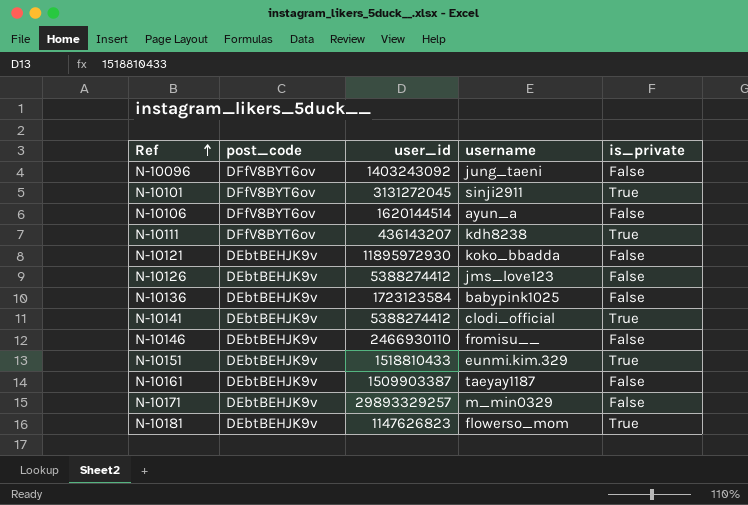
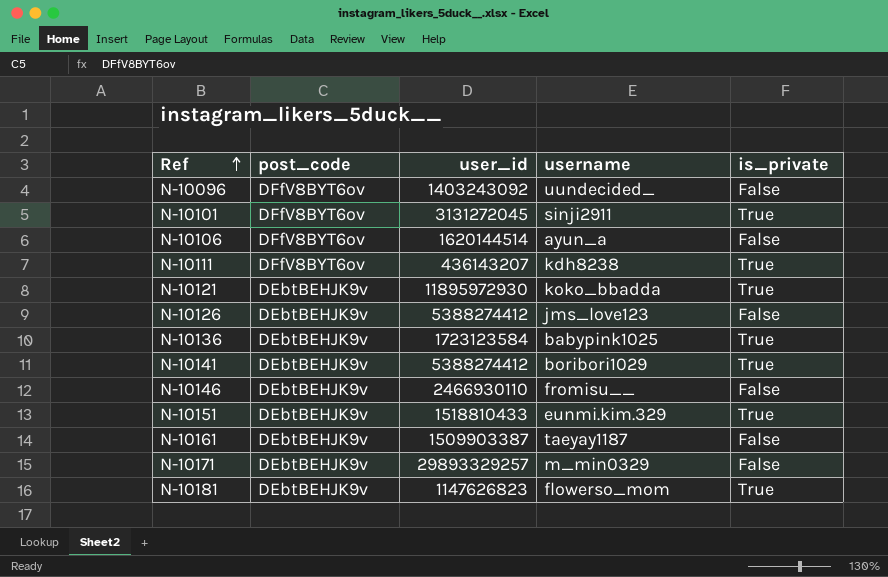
N-10096 | username: jung_taeni -> uundecided_
N-10121 | is_private: False -> True
N-10136 | is_private: False -> True
N-10141 | username: clodi_official -> boribori1029

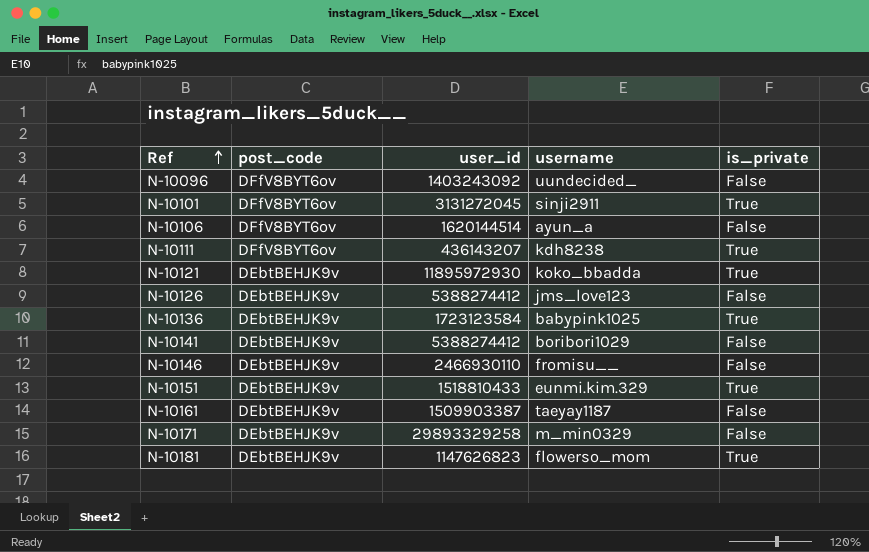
N-10141 | is_private: True -> False
N-10171 | user_id: 29893329257 -> 29893329258

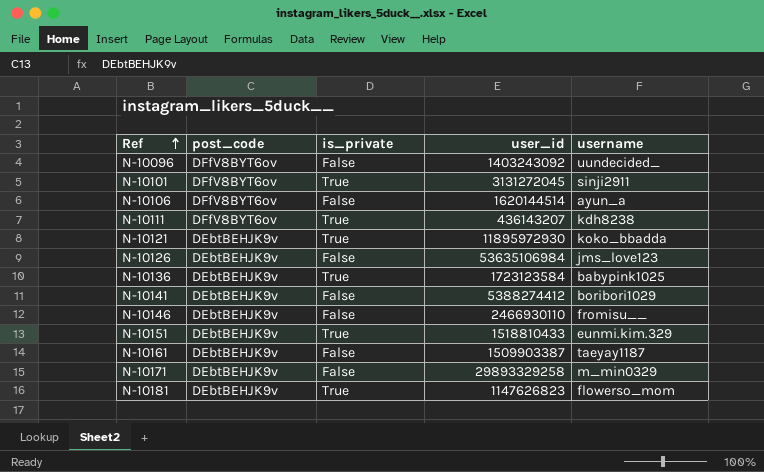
column is_private | position: 5 -> 3
N-10126 | user_id: 5388274412 -> 53635106984

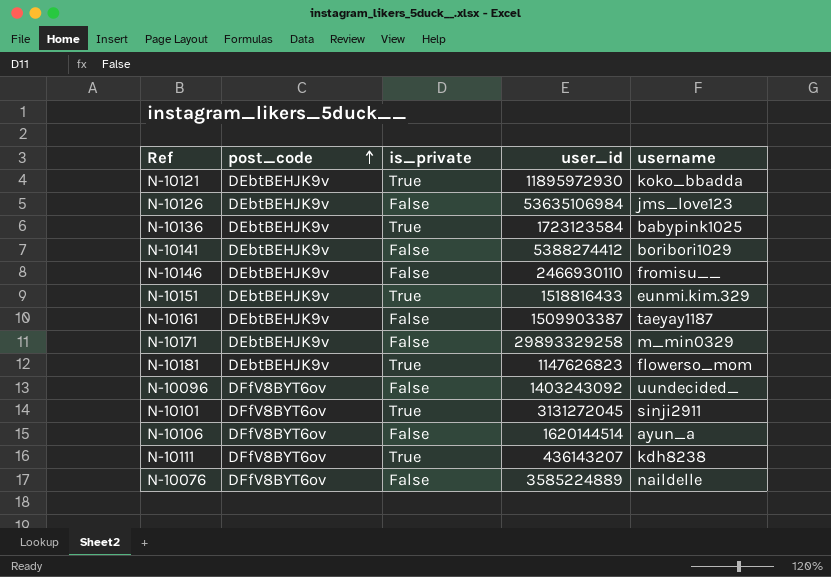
row order: Ref ascending -> post_code ascending
N-10151 | user_id: 1518810433 -> 1518816433
row N-10076: none -> DFfV8BYT6ov | False | 3585224889 | naildelle

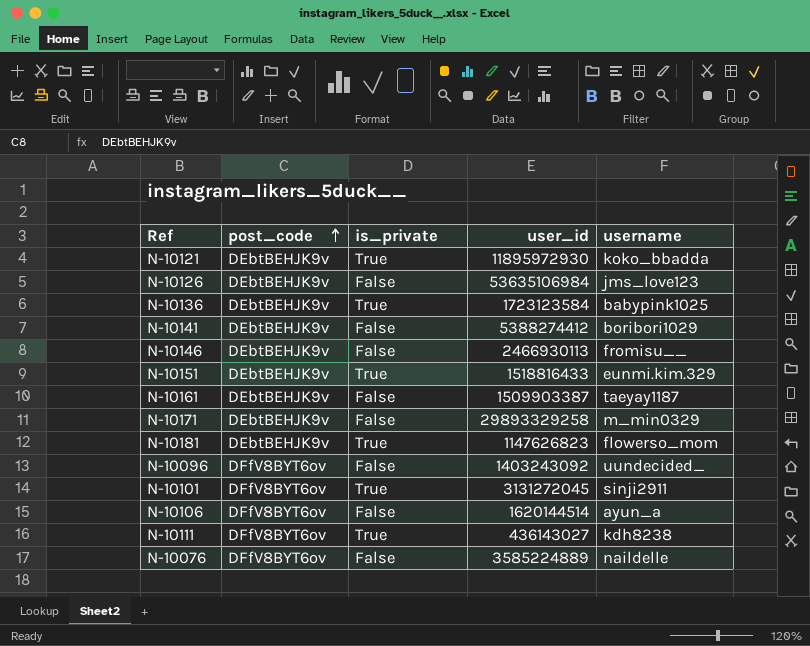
N-10146 | user_id: 2466930110 -> 2466930113
N-10111 | user_id: 436143207 -> 436143027

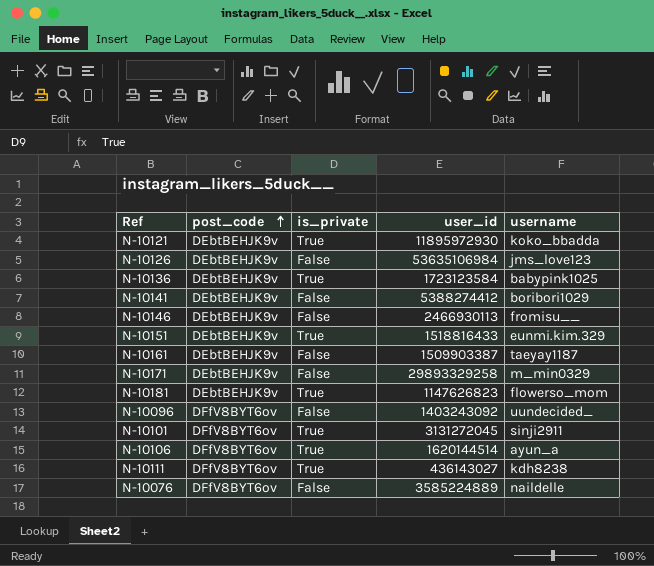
N-10106 | is_private: False -> True

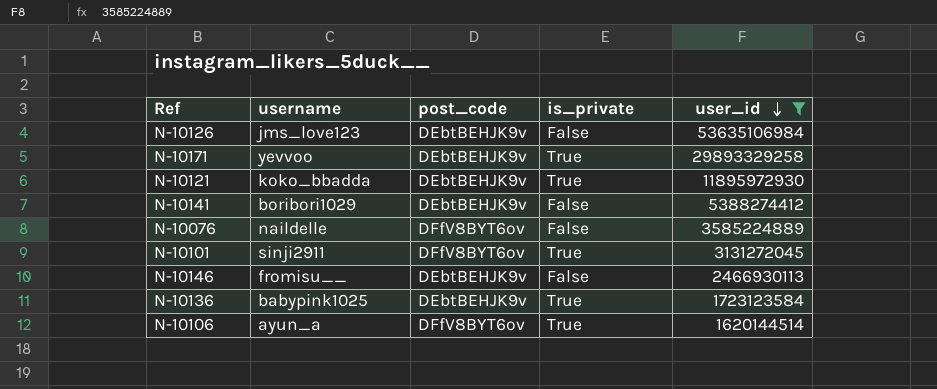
filter: none -> user_id >= 1620144514
row order: post_code ascending -> user_id descending
column username | position: 5 -> 2
N-10171 | username: m_min0329 -> yevvoo
N-10171 | is_private: False -> True

